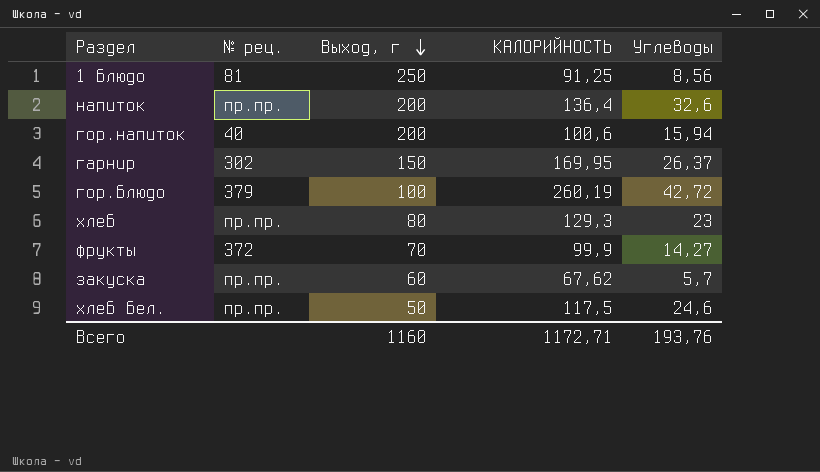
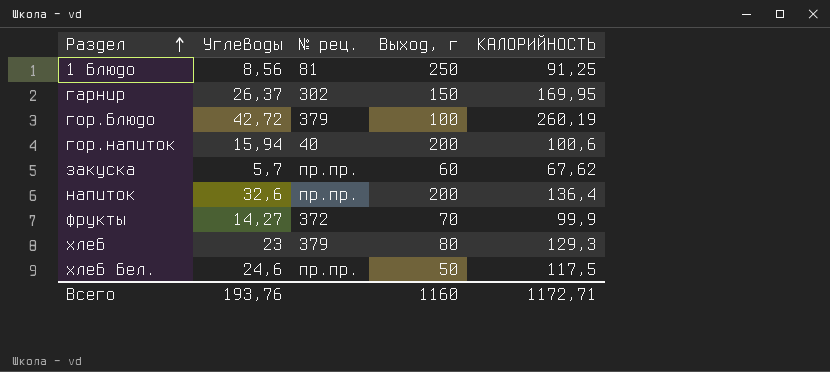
row order: Выход, г descending -> Раздел ascending
column Углеводы | position: 5 -> 2
хлеб | № рец.: пр.пр. -> 379

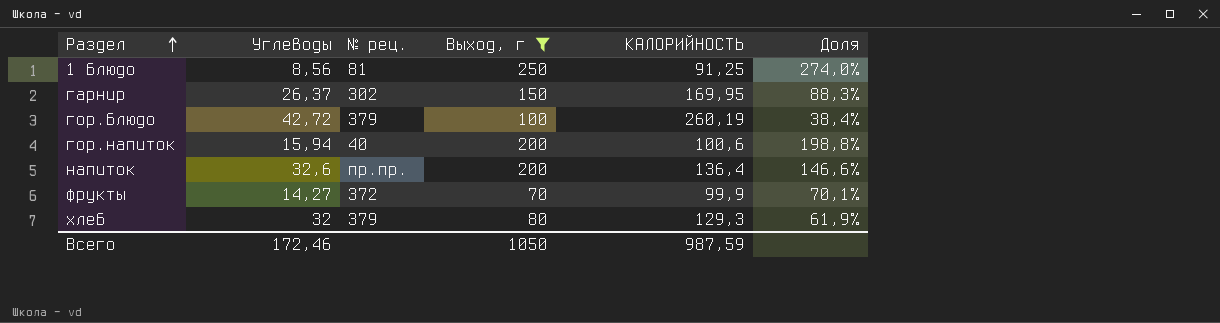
filter: none -> Выход, г >= 70
column Доля | formula: none -> [Выход, г] / [КАЛОРИЙНОСТЬ]
хлеб | Углеводы: 23 -> 32
Всего | Углеводы: 193,76 -> 172,46
Всего | Выход, г: 1160 -> 1050
Всего | КАЛОРИЙНОСТЬ: 1172,71 -> 987,59

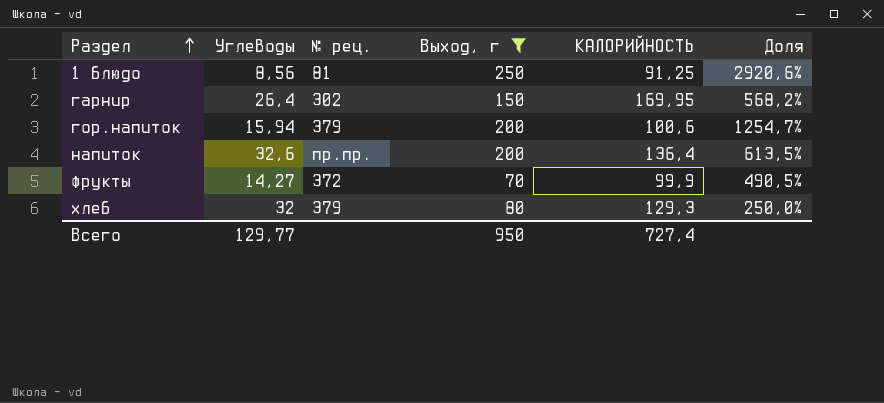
column Доля | formula: [Выход, г] / [КАЛОРИЙНОСТЬ] -> [Выход, г] / [Углеводы]
row гор.блюдо: 42,72 | 379 | 100 | 260,19 | 38,4% -> none
гарнир | Углеводы: 26,37 -> 26,4
гор.напиток | № рец.: 40 -> 379
Всего | Углеводы: 172,46 -> 129,77
Всего | Выход, г: 1050 -> 950
Всего | КАЛОРИЙНОСТЬ: 987,59 -> 727,4

